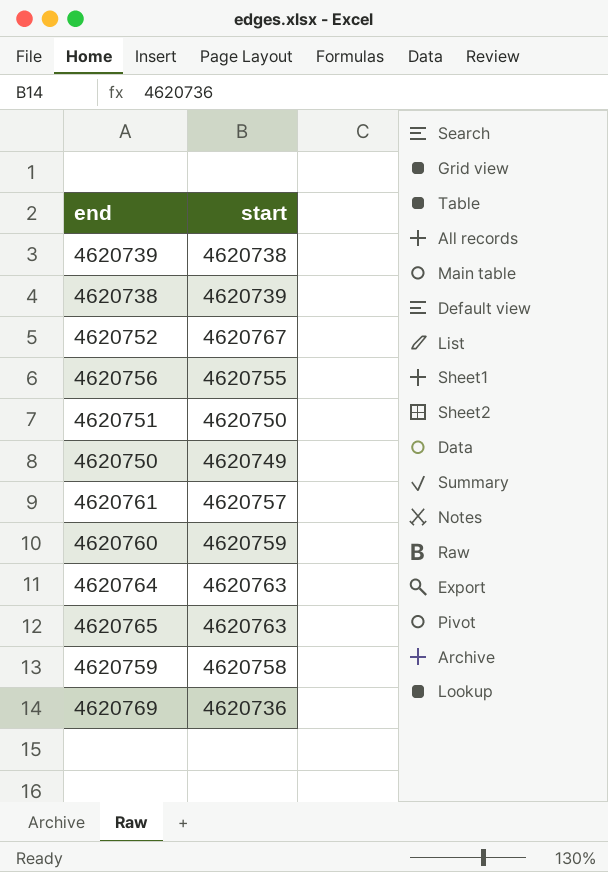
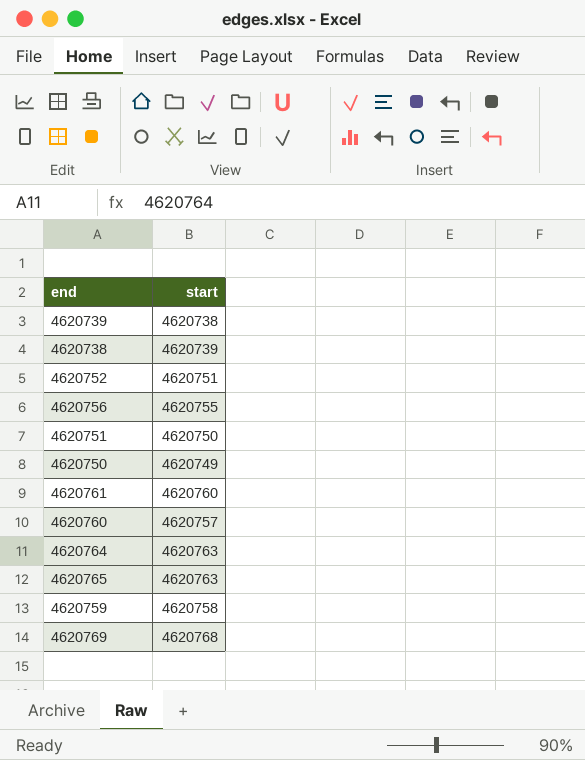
4620752 | start: 4620767 -> 4620751
4620761 | start: 4620757 -> 4620760
4620760 | start: 4620759 -> 4620757
4620769 | start: 4620736 -> 4620768

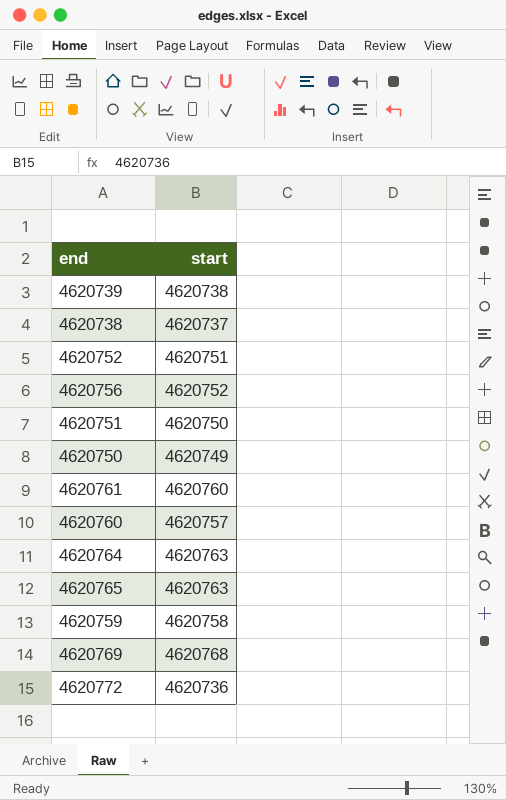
4620738 | start: 4620739 -> 4620737
4620756 | start: 4620755 -> 4620752
row 4620772: none -> 4620736

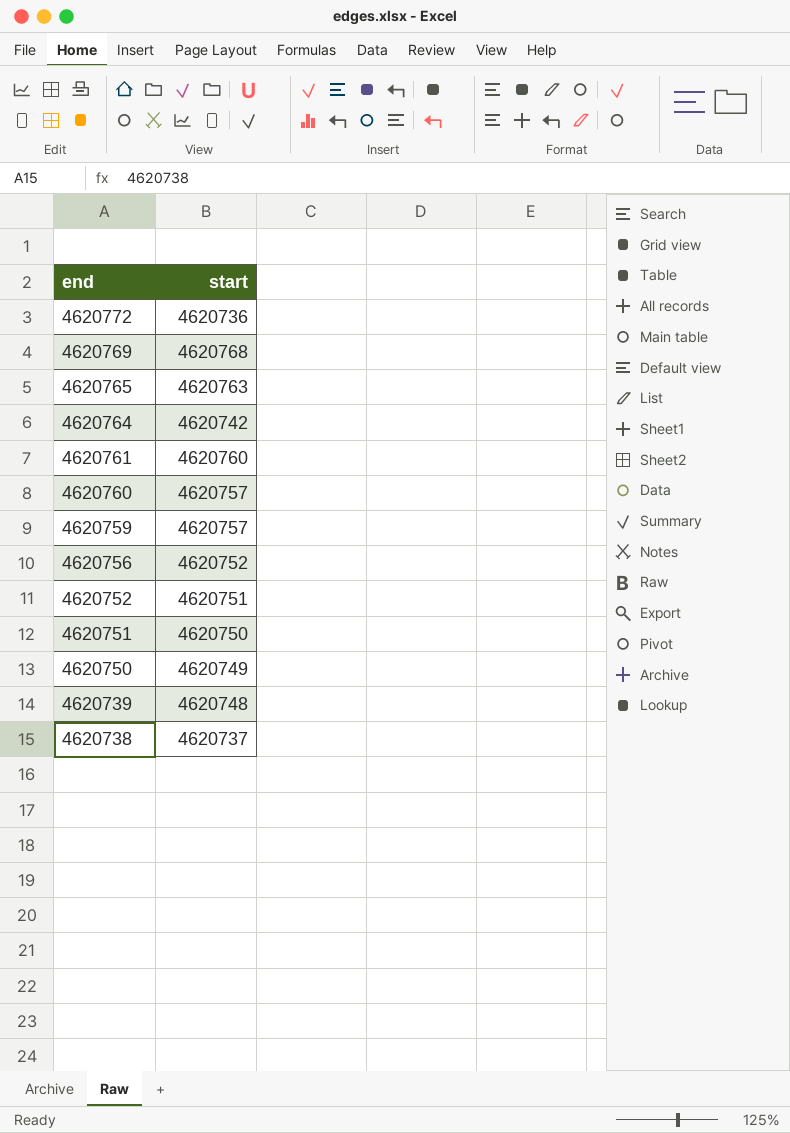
row order: none -> end descending
4620764 | start: 4620763 -> 4620742
4620759 | start: 4620758 -> 4620757
4620739 | start: 4620738 -> 4620748

